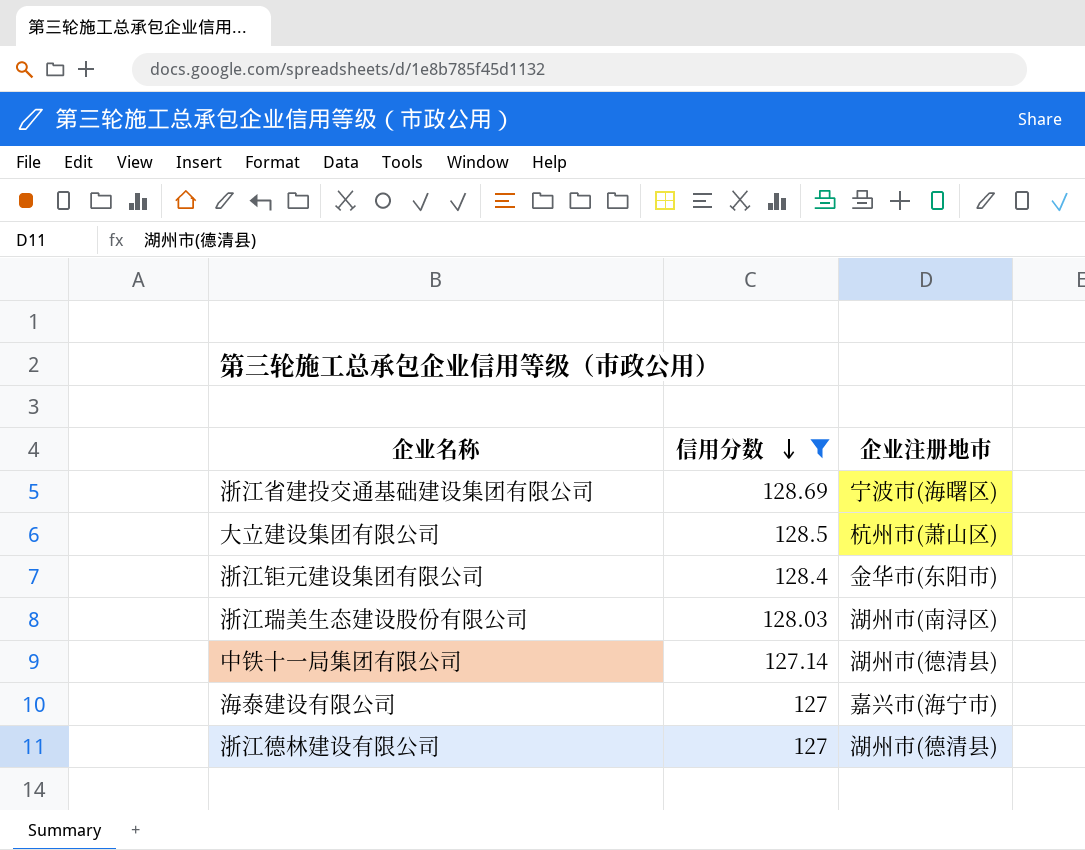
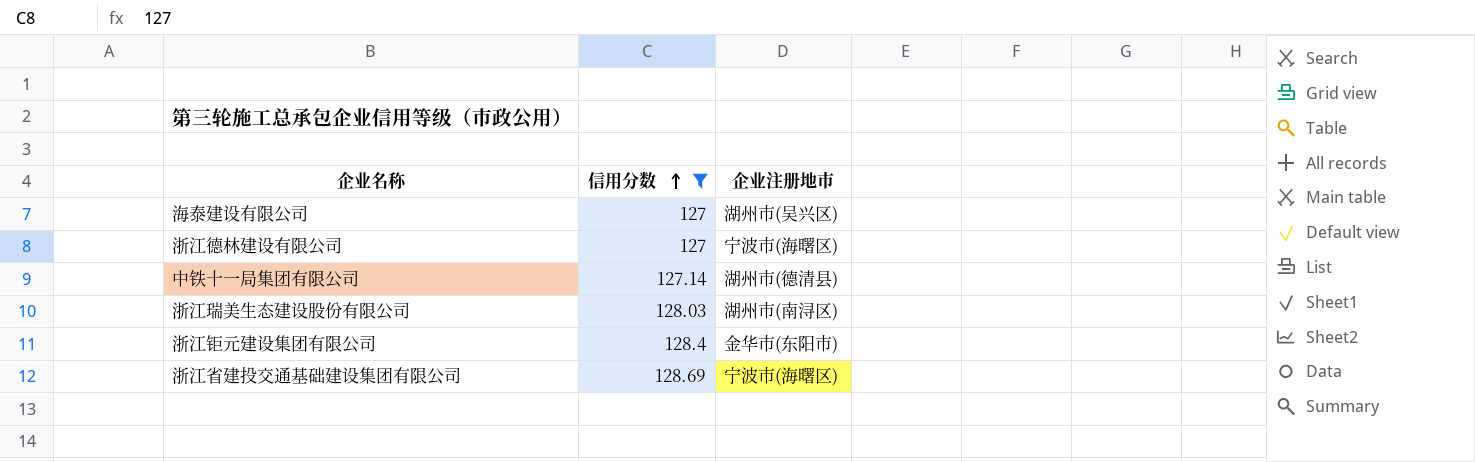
row order: 信用分数 descending -> 信用分数 ascending
row 大立建设集团有限公司: 128.5 | 杭州市(萧山区) -> none
海泰建设有限公司 | 企业注册地市: 嘉兴市(海宁市) -> 湖州市(吴兴区)
浙江德林建设有限公司 | 企业注册地市: 湖州市(德清县) -> 宁波市(海曙区)

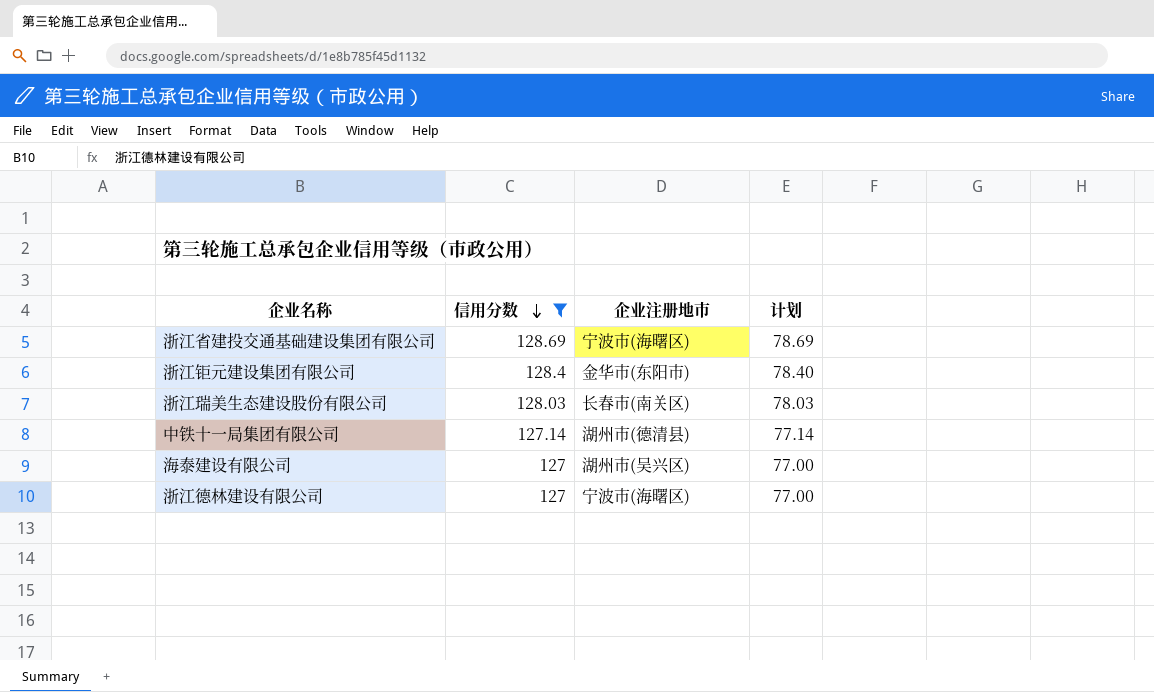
row order: 信用分数 ascending -> 信用分数 descending
column 计划 | formula: none -> [信用分数] - 50
浙江瑞美生态建设股份有限公司 | 企业注册地市: 湖州市(南浔区) -> 长春市(南关区)

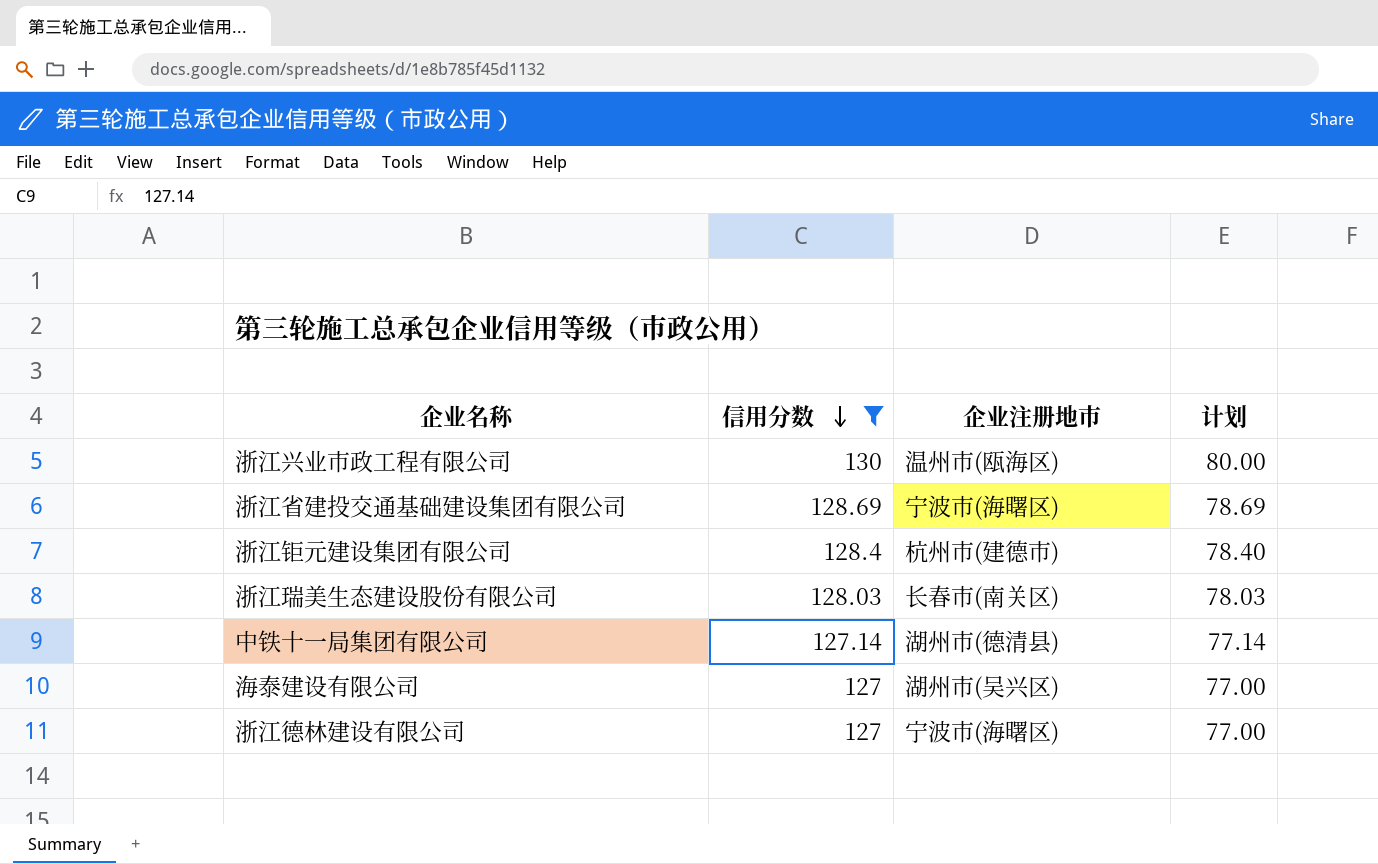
row 浙江兴业市政工程有限公司: none -> 130 | 温州市(瓯海区) | 80.00
浙江钜元建设集团有限公司 | 企业注册地市: 金华市(东阳市) -> 杭州市(建德市)

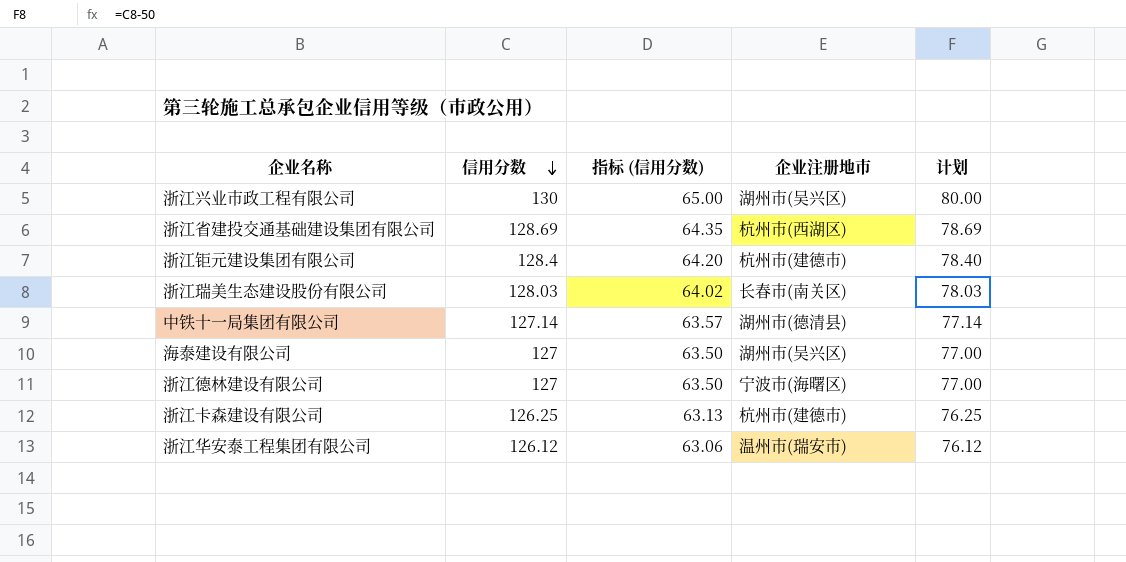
filter: 信用分数 >= 127 -> none
column 指标 (信用分数) | formula: none -> [信用分数] * 0.5
浙江兴业市政工程有限公司 | 企业注册地市: 温州市(瓯海区) -> 湖州市(吴兴区)
浙江省建投交通基础建设集团有限公司 | 企业注册地市: 宁波市(海曙区) -> 杭州市(西湖区)

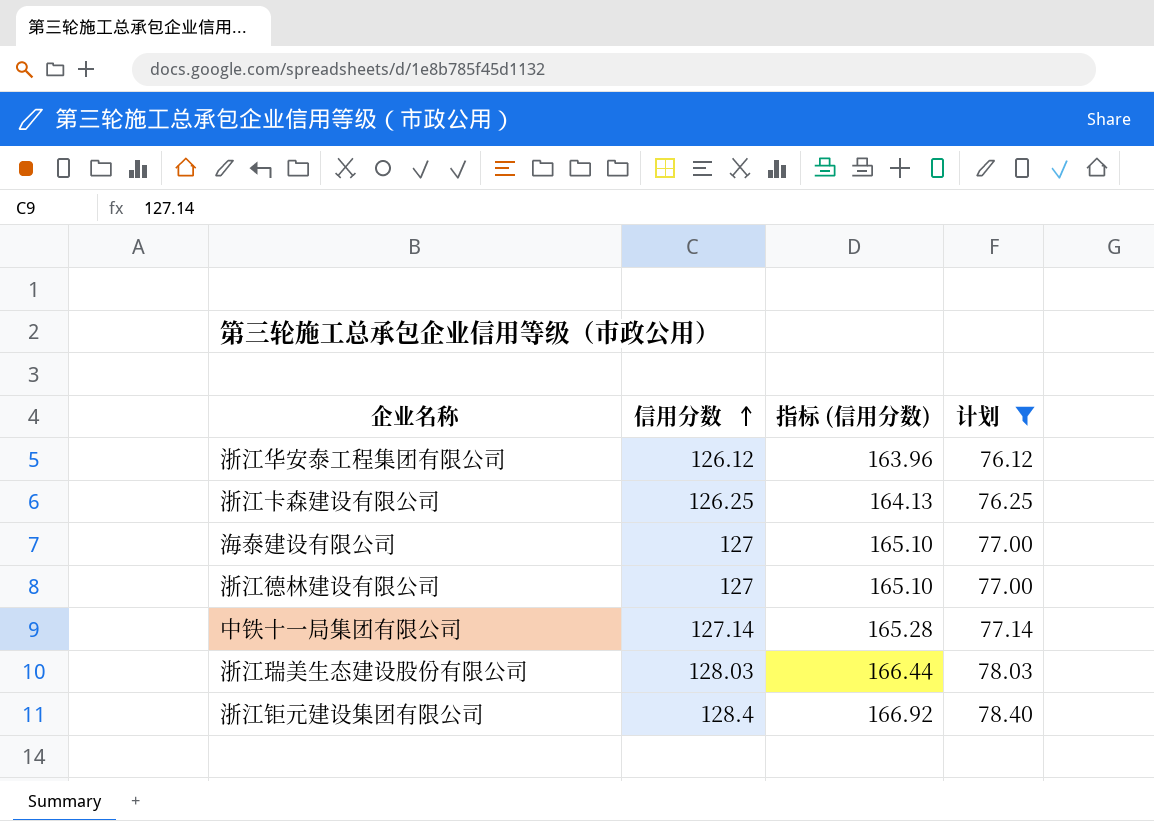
filter: none -> 计划 <= 78.40
row order: 信用分数 descending -> 信用分数 ascending
column 企业注册地市 | position: 4 -> none
column 指标 (信用分数) | formula: [信用分数] * 0.5 -> [信用分数] * 1.3

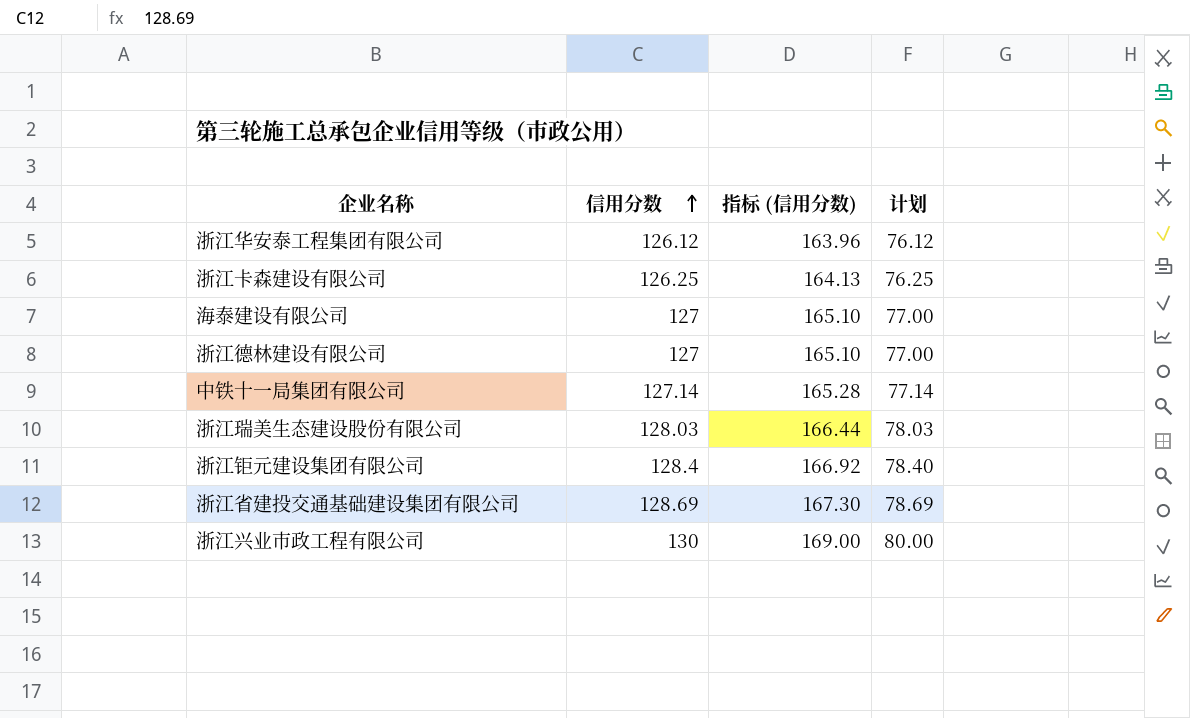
filter: 计划 <= 78.40 -> none

